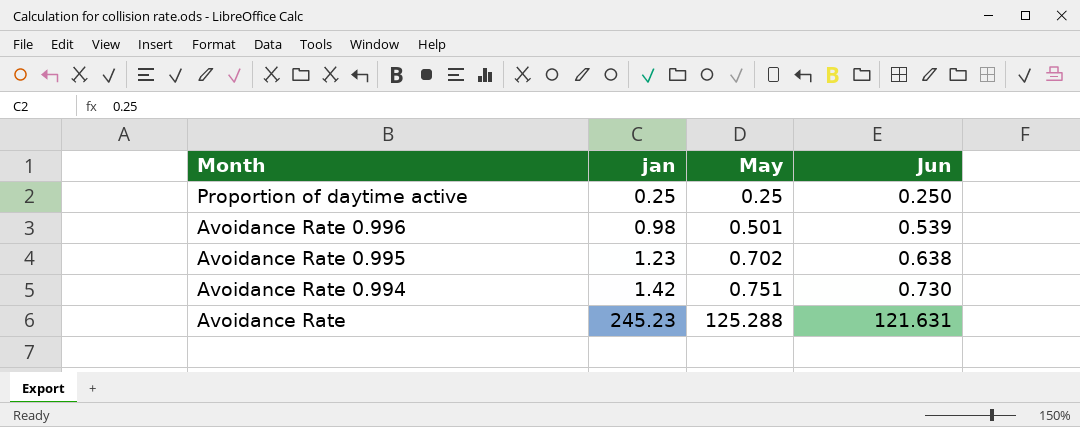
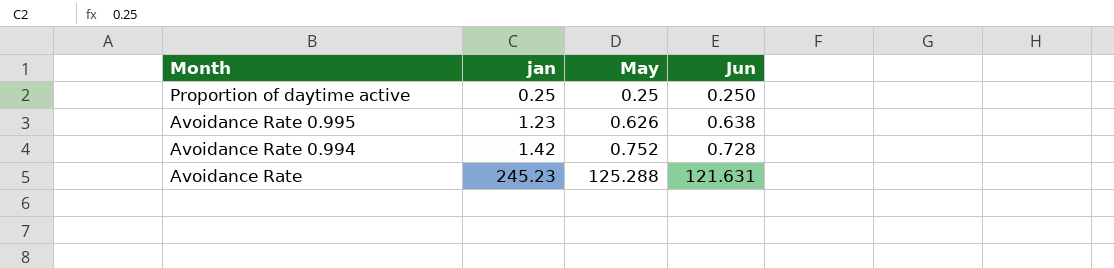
row Avoidance Rate 0.996: 0.98 | 0.501 | 0.539 -> none
Avoidance Rate 0.995 | May: 0.702 -> 0.626
Avoidance Rate 0.994 | May: 0.751 -> 0.752
Avoidance Rate 0.994 | Jun: 0.730 -> 0.728

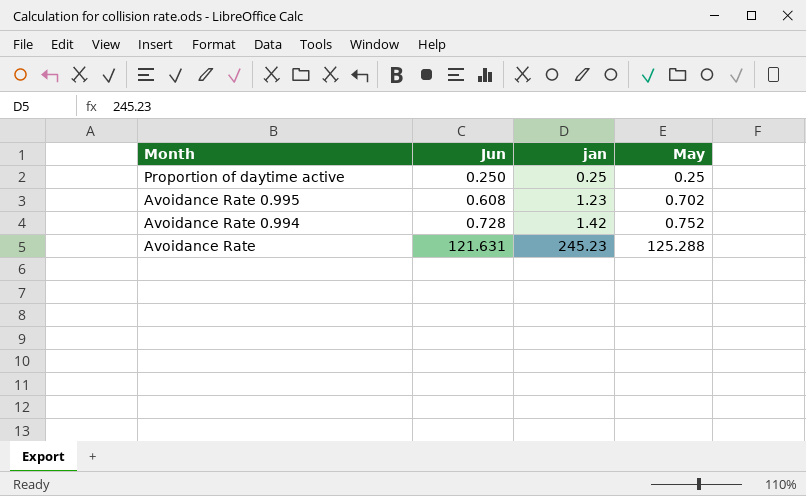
column Jun | position: 4 -> 2
Avoidance Rate 0.995 | Jun: 0.638 -> 0.608
Avoidance Rate 0.995 | May: 0.626 -> 0.702

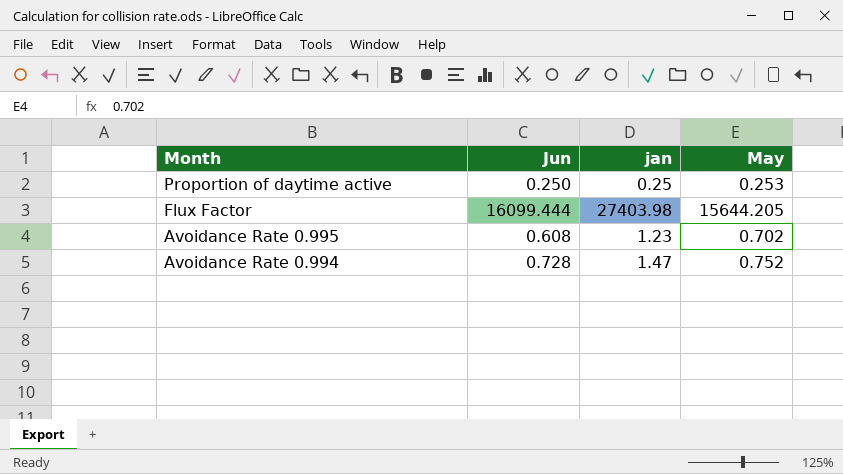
row Avoidance Rate: 121.631 | 245.23 | 125.288 -> none
Proportion of daytime active | May: 0.25 -> 0.253
row Flux Factor: none -> 16099.444 | 27403.98 | 15644.205
Avoidance Rate 0.994 | jan: 1.42 -> 1.47

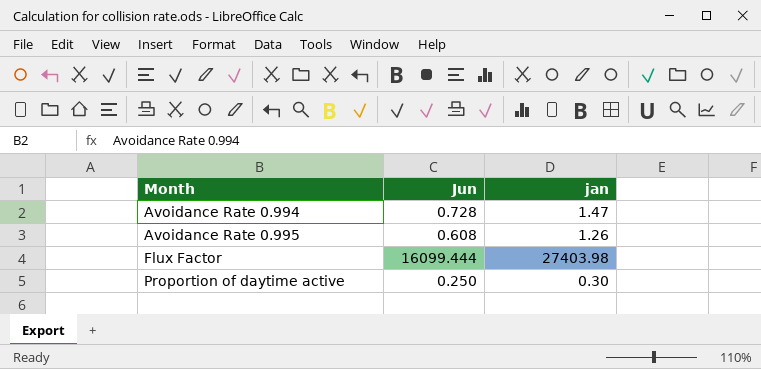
row order: Month descending -> Month ascending
column May | position: 4 -> none
Avoidance Rate 0.995 | jan: 1.23 -> 1.26
Proportion of daytime active | jan: 0.25 -> 0.30

